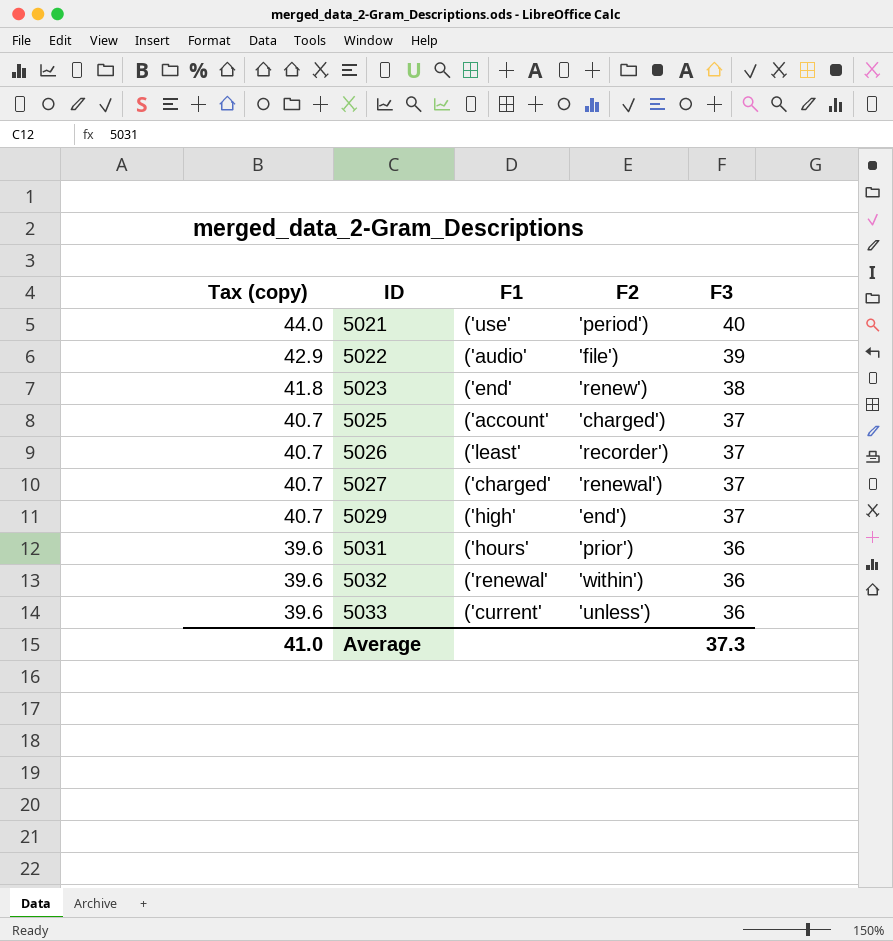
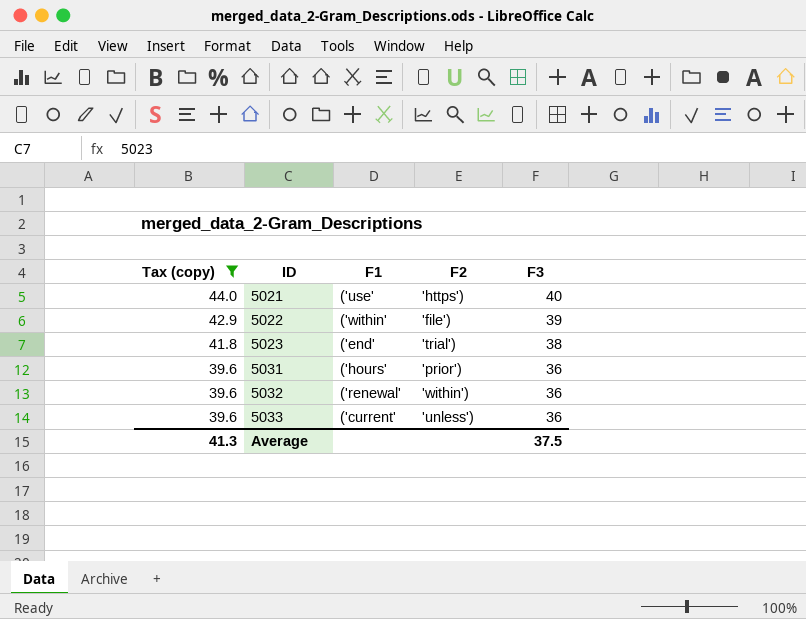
filter: none -> Tax (copy) != 40.7
5021 | F2: 'period') -> 'https')
5022 | F1: ('audio' -> ('within'
5023 | F2: 'renew') -> 'trial')
Average | Tax (copy): 41.0 -> 41.3
Average | F3: 37.3 -> 37.5

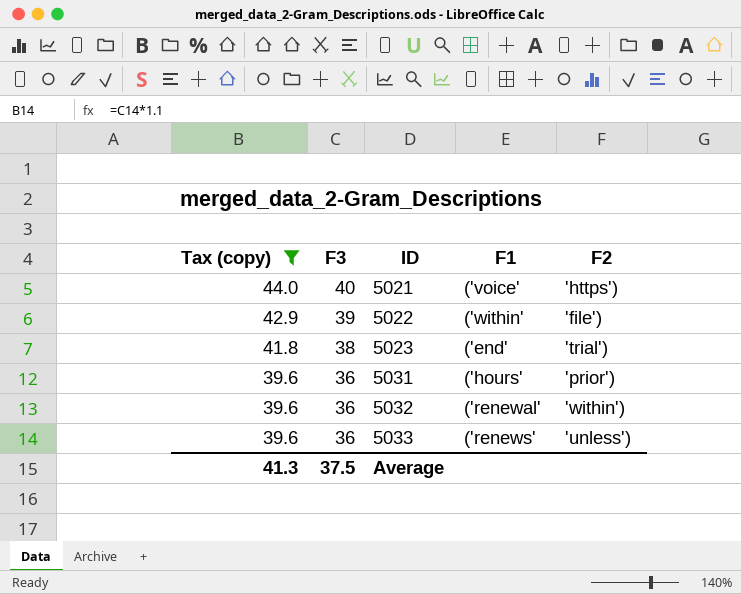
column F3 | position: 5 -> 2
5021 | F1: ('use' -> ('voice'
5033 | F1: ('current' -> ('renews'

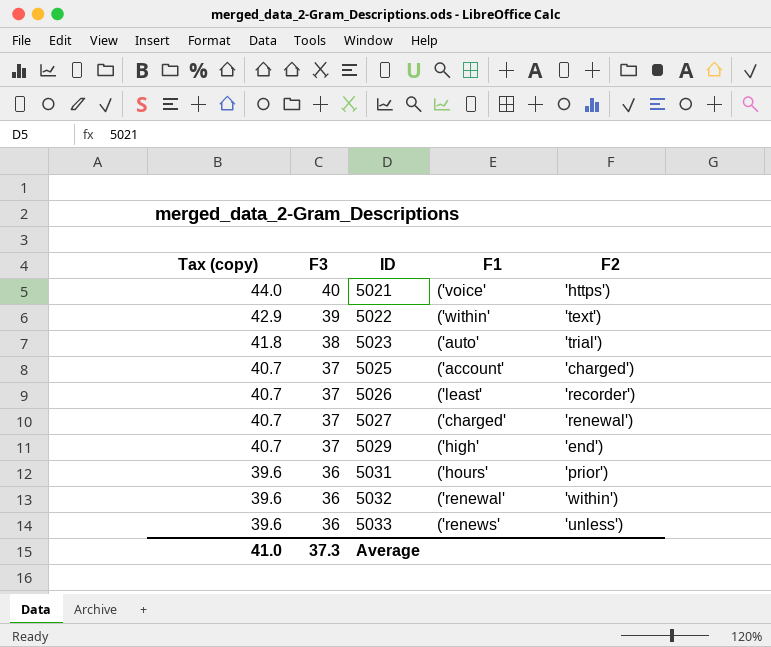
filter: Tax (copy) != 40.7 -> none
5022 | F2: 'file') -> 'text')
5023 | F1: ('end' -> ('auto'
Average | Tax (copy): 41.3 -> 41.0
Average | F3: 37.5 -> 37.3

